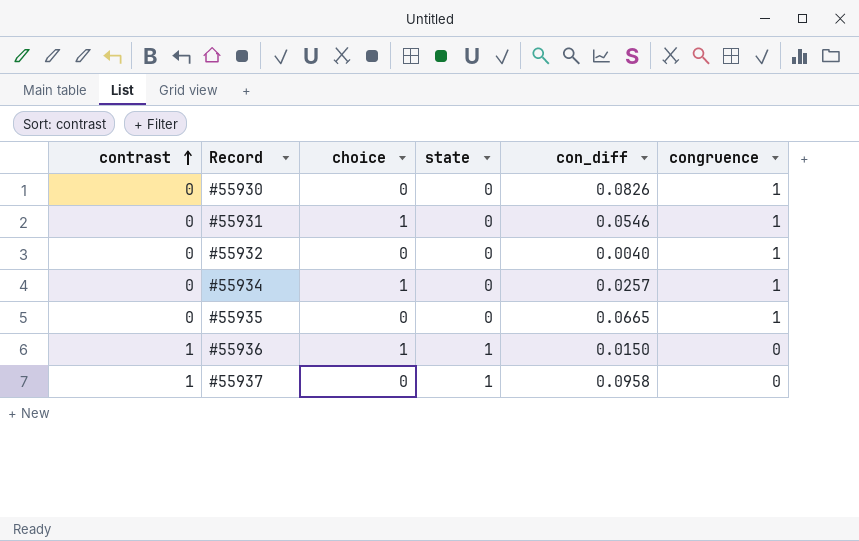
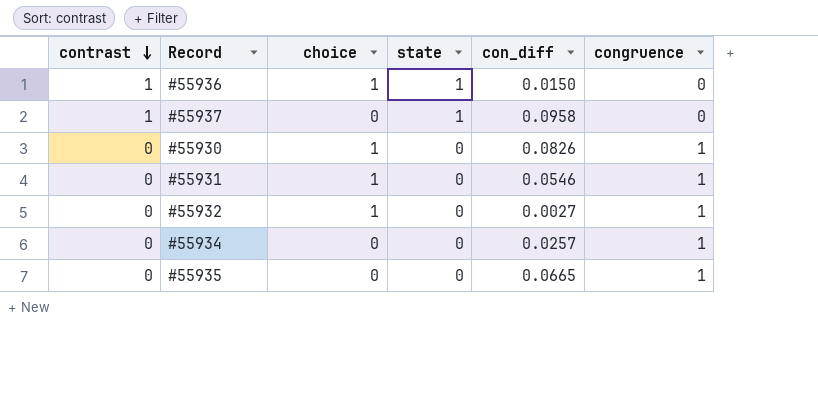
row order: contrast ascending -> contrast descending
#55930 | choice: 0 -> 1
#55932 | choice: 0 -> 1
#55932 | con_diff: 0.0040 -> 0.0027
#55934 | choice: 1 -> 0

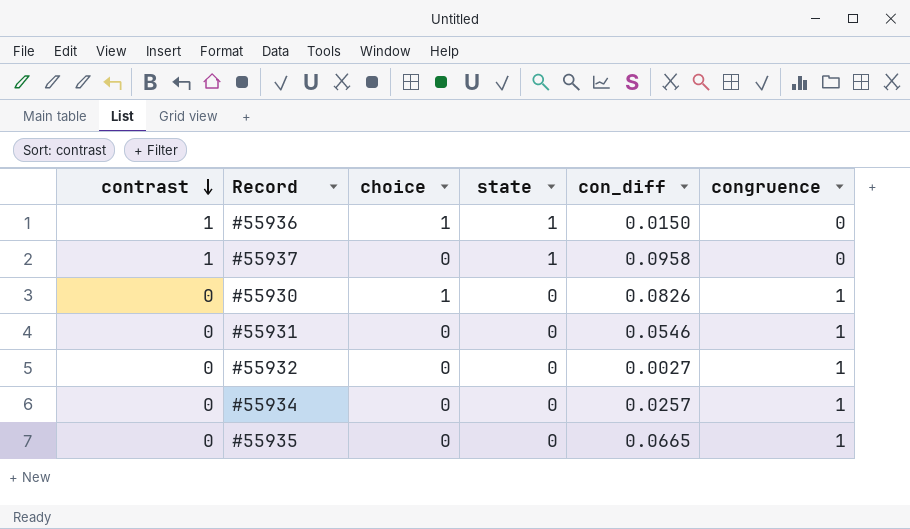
#55931 | choice: 1 -> 0
#55932 | choice: 1 -> 0

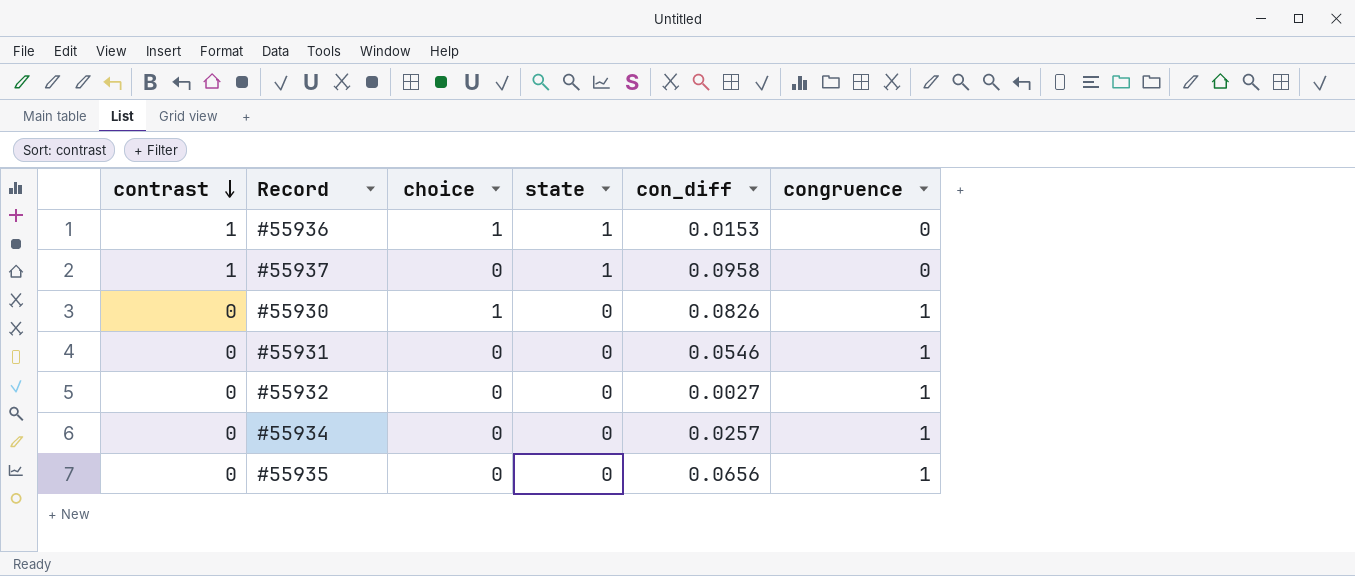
#55936 | con_diff: 0.0150 -> 0.0153
#55935 | con_diff: 0.0665 -> 0.0656

